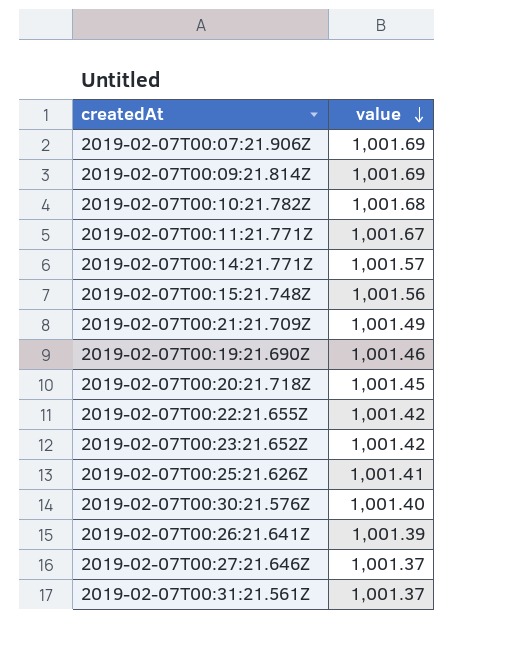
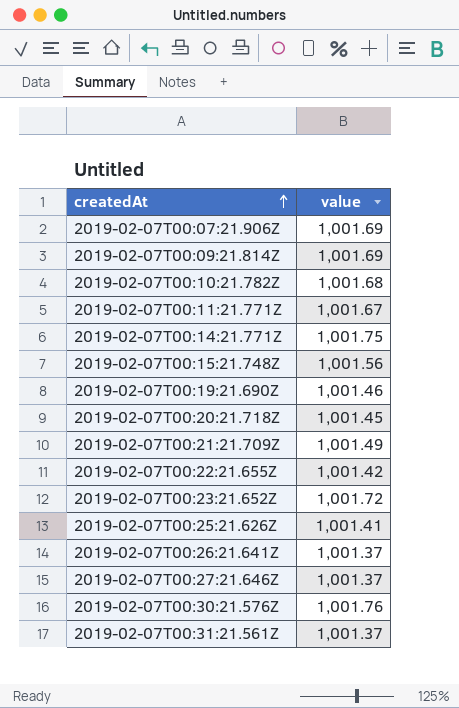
row order: value descending -> createdAt ascending
2019-02-07T00:14:21.771Z | value: 1,001.57 -> 1,001.75
2019-02-07T00:23:21.652Z | value: 1,001.42 -> 1,001.72
2019-02-07T00:26:21.641Z | value: 1,001.39 -> 1,001.37
2019-02-07T00:30:21.576Z | value: 1,001.40 -> 1,001.76

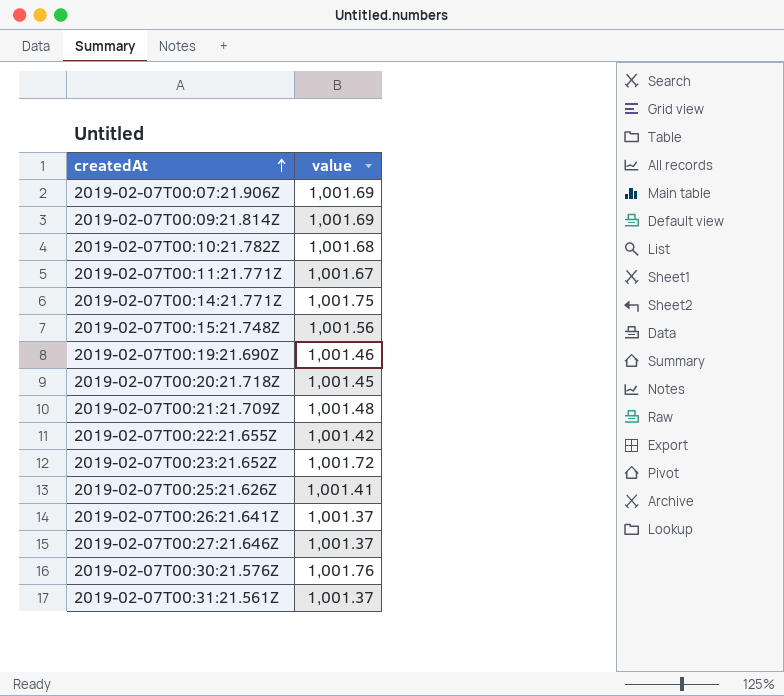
2019-02-07T00:21:21.709Z | value: 1,001.49 -> 1,001.48

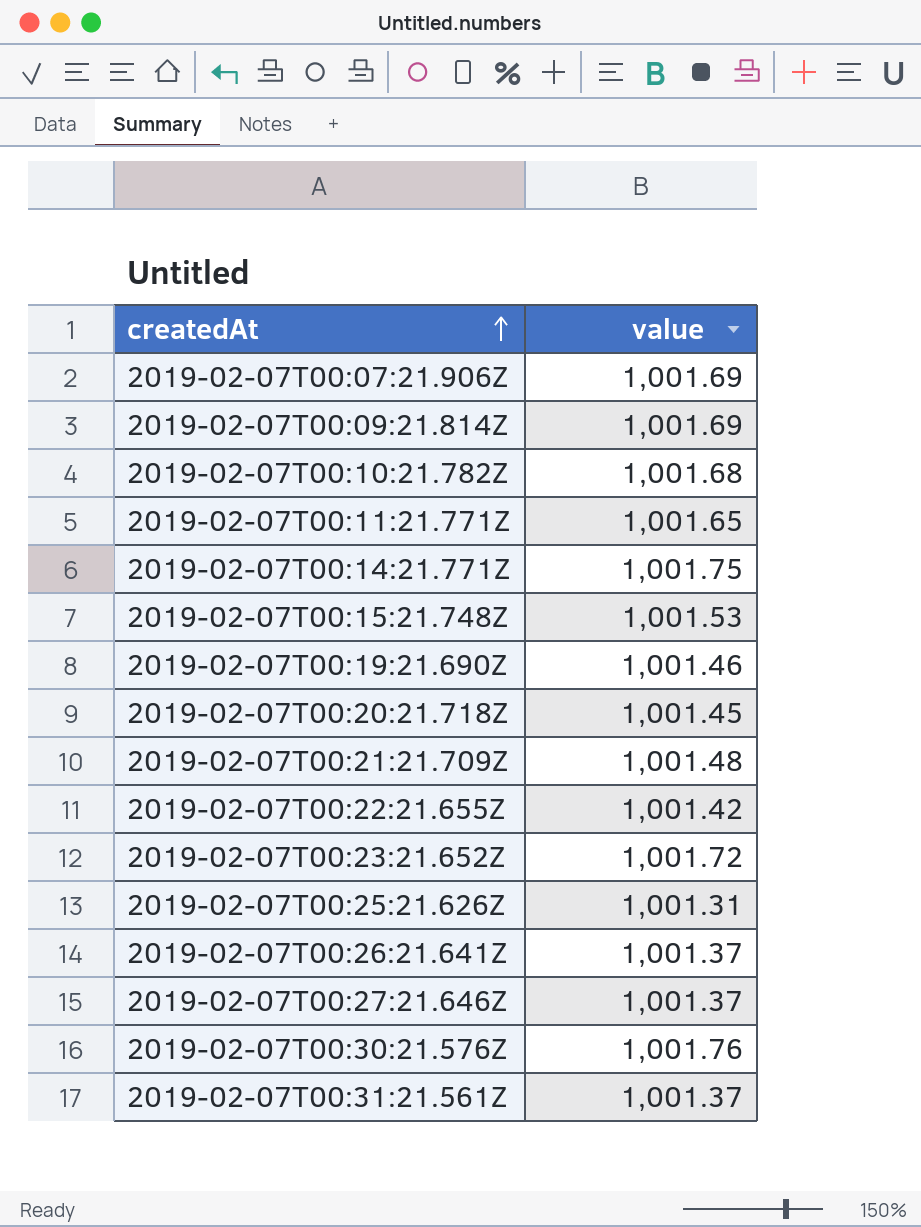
2019-02-07T00:11:21.771Z | value: 1,001.67 -> 1,001.65
2019-02-07T00:15:21.748Z | value: 1,001.56 -> 1,001.53
2019-02-07T00:25:21.626Z | value: 1,001.41 -> 1,001.31

